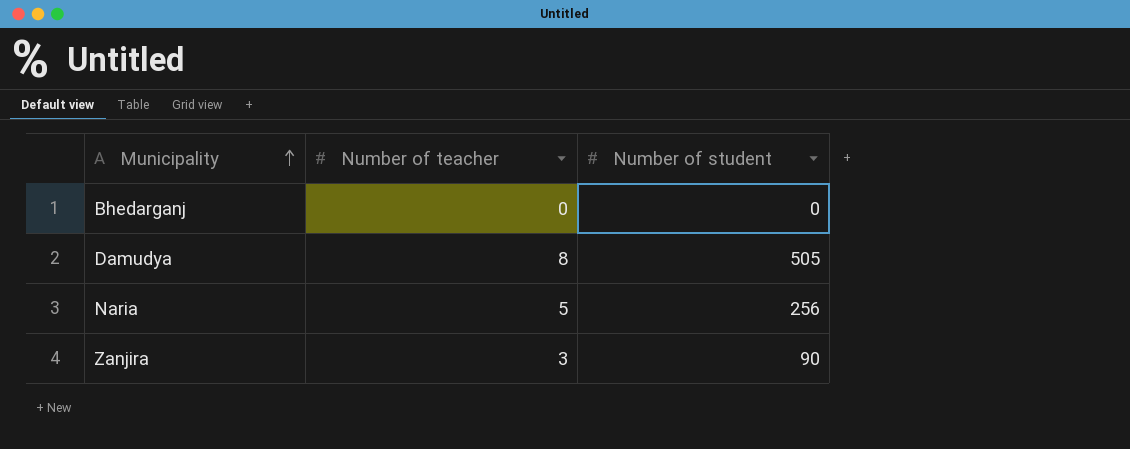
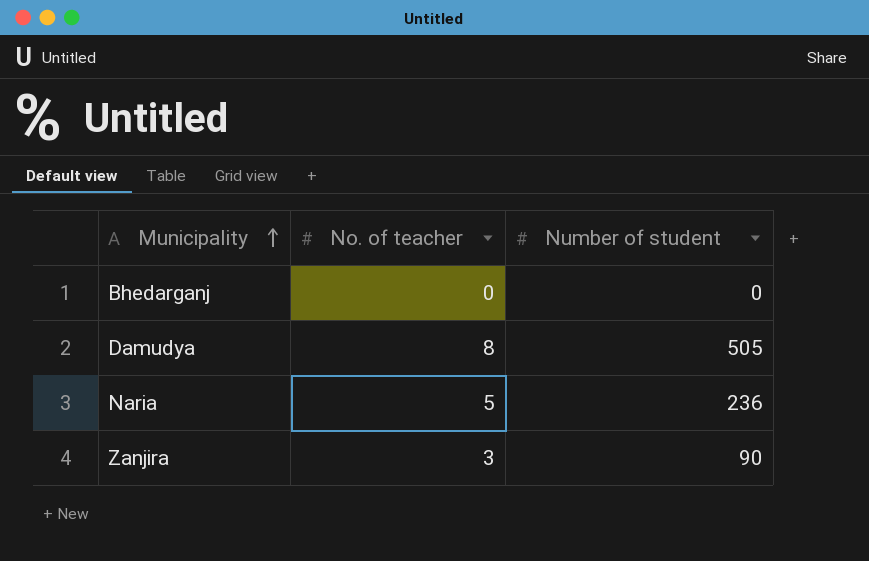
column name: Number of teacher -> No. of teacher
Naria | Number of student: 256 -> 236

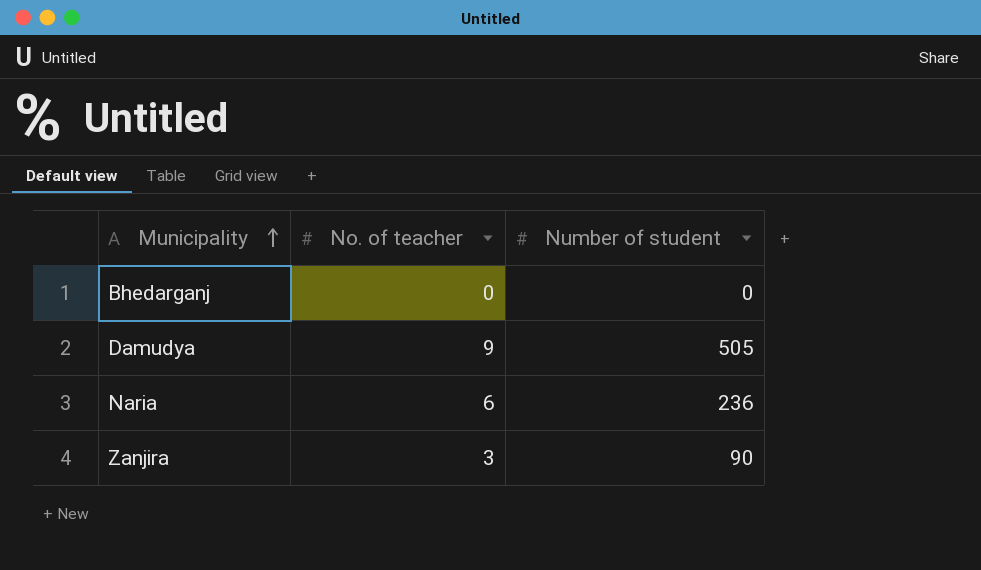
Damudya | No. of teacher: 8 -> 9
Naria | No. of teacher: 5 -> 6

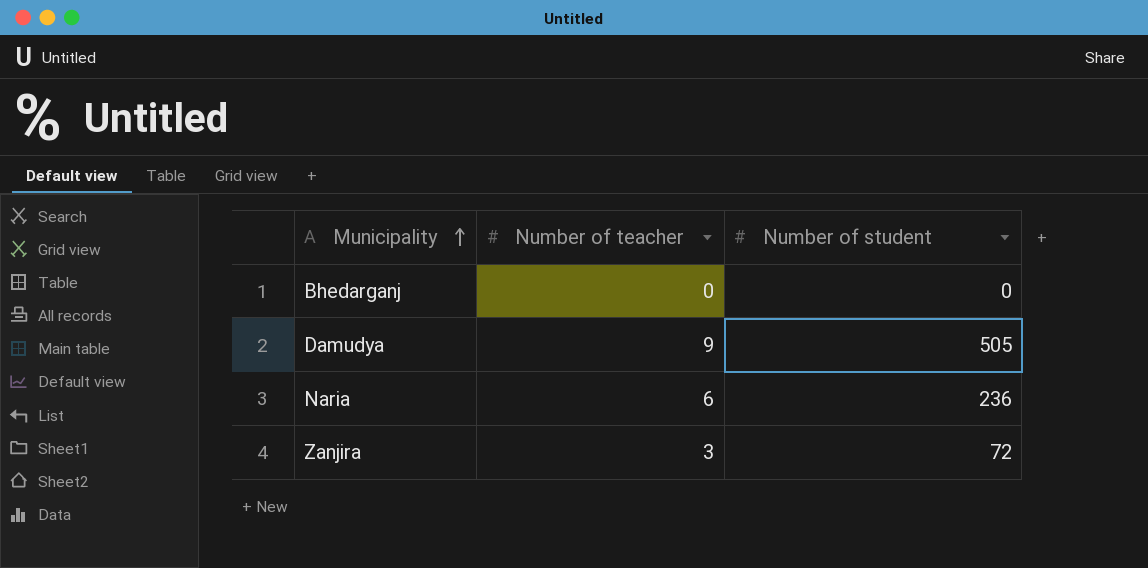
column name: No. of teacher -> Number of teacher
Zanjira | Number of student: 90 -> 72

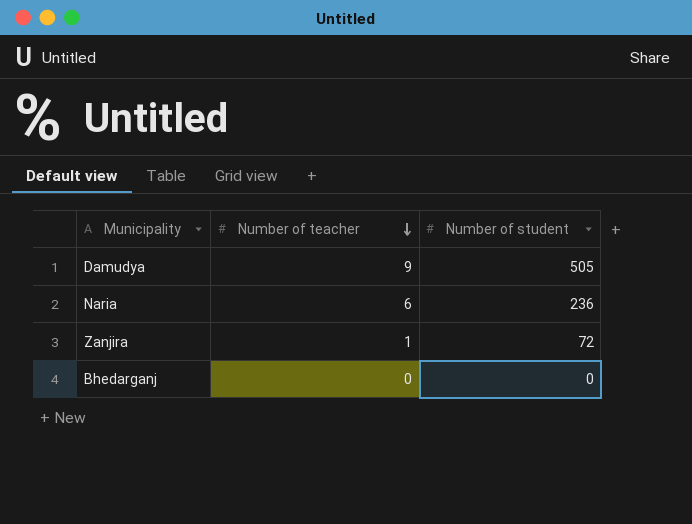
row order: Municipality ascending -> Number of teacher descending
Zanjira | Number of teacher: 3 -> 1

